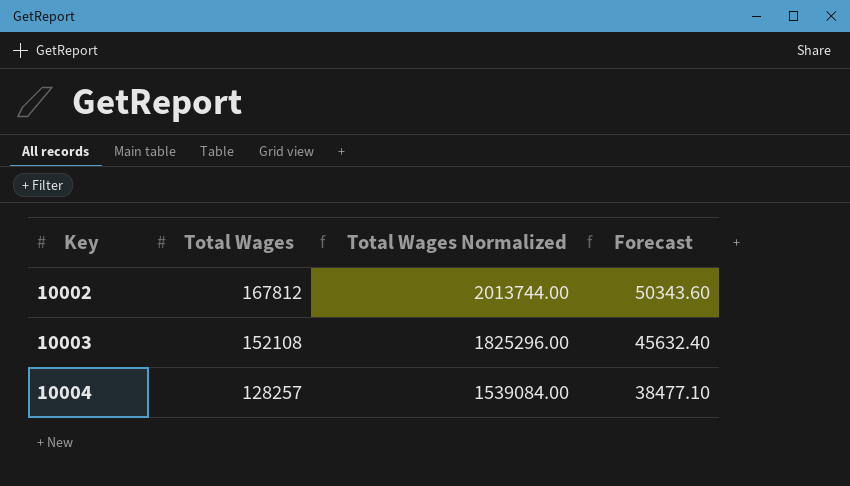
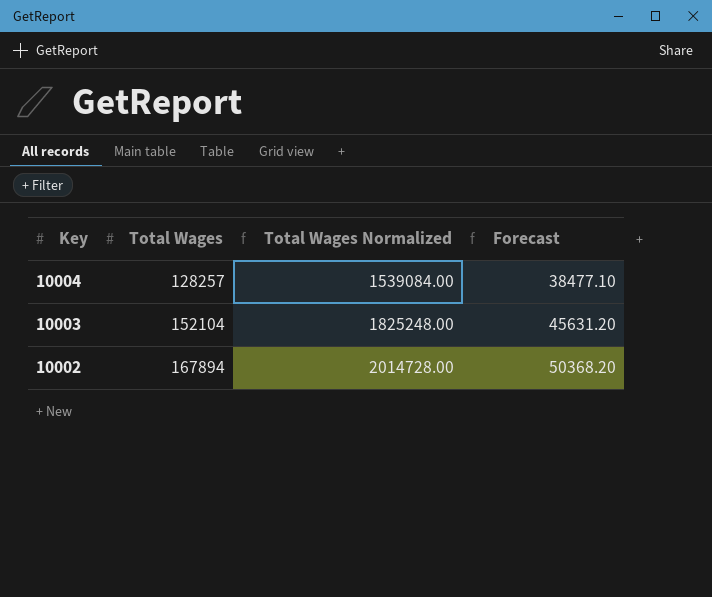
row order: Key ascending -> Key descending
10003 | Total Wages: 152108 -> 152104
10003 | Total Wages Normalized: 1825296.00 -> 1825248.00
10003 | Forecast: 45632.40 -> 45631.20
10002 | Total Wages: 167812 -> 167894
10002 | Total Wages Normalized: 2013744.00 -> 2014728.00
10002 | Forecast: 50343.60 -> 50368.20

